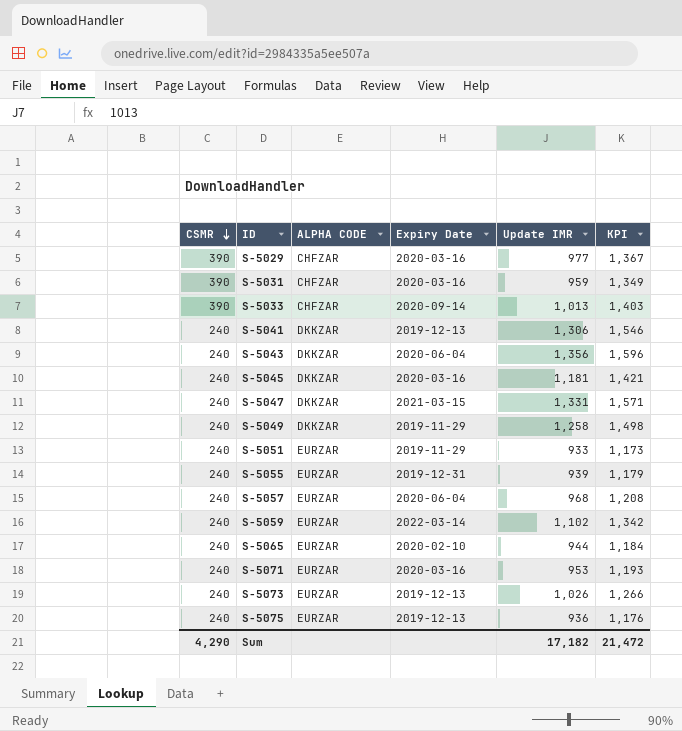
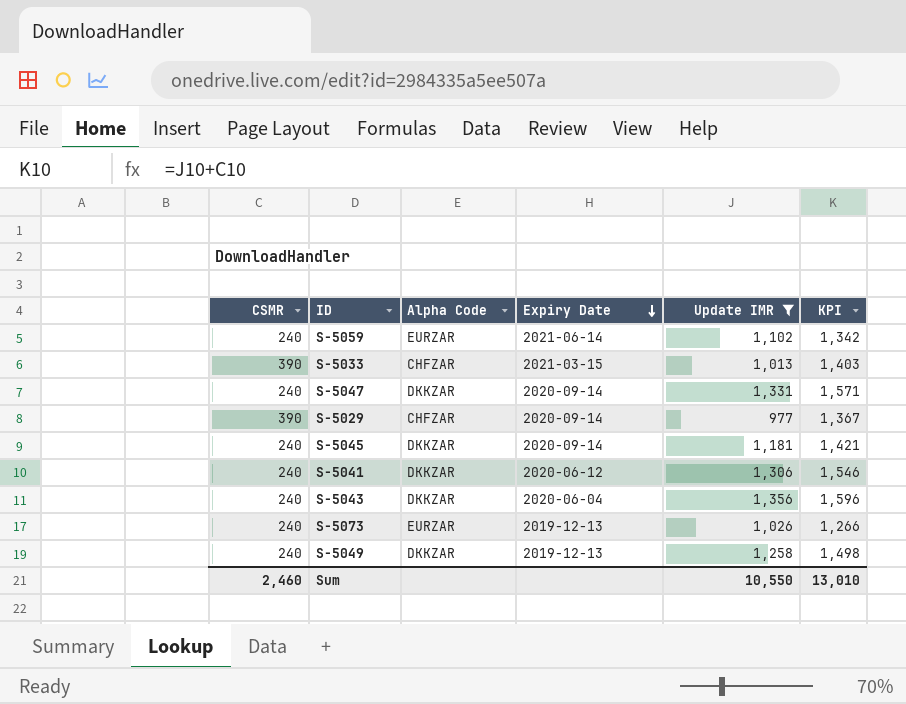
filter: none -> Update IMR >= 977
row order: CSMR descending -> Expiry Date descending
column name: ALPHA CODE -> Alpha Code
S-5059 | Expiry Date: 2022-03-14 -> 2021-06-14
S-5033 | Expiry Date: 2020-09-14 -> 2021-03-15
S-5047 | Expiry Date: 2021-03-15 -> 2020-09-14
S-5029 | Expiry Date: 2020-03-16 -> 2020-09-14
S-5045 | Expiry Date: 2020-03-16 -> 2020-09-14
S-5041 | Expiry Date: 2019-12-13 -> 2020-06-12
S-5049 | Expiry Date: 2019-11-29 -> 2019-12-13
Sum | CSMR: 4,290 -> 2,460
Sum | Update IMR: 17,182 -> 10,550
Sum | KPI: 21,472 -> 13,010

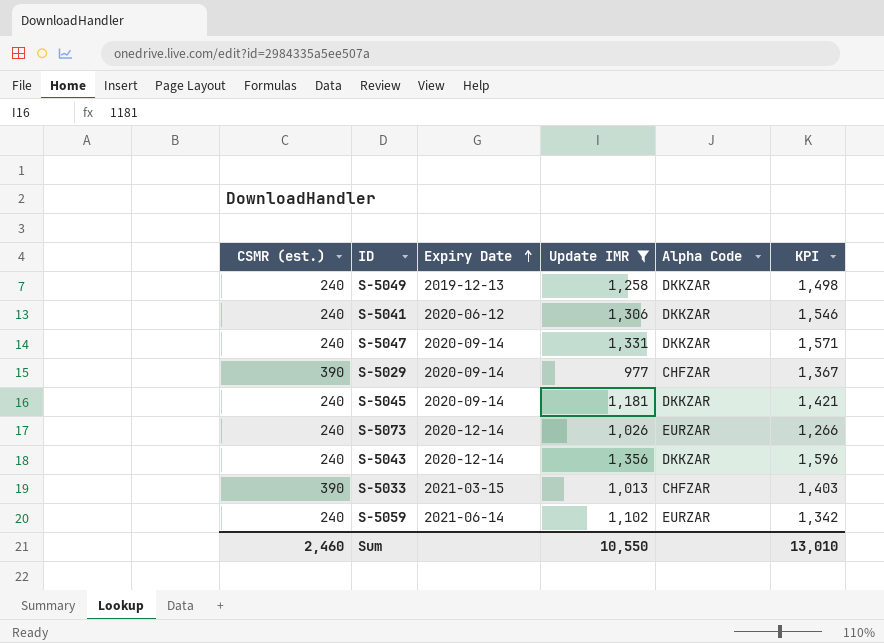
row order: Expiry Date descending -> Expiry Date ascending
column name: CSMR -> CSMR (est.)
column Alpha Code | position: 3 -> 5
S-5073 | Expiry Date: 2019-12-13 -> 2020-12-14
S-5043 | Expiry Date: 2020-06-04 -> 2020-12-14

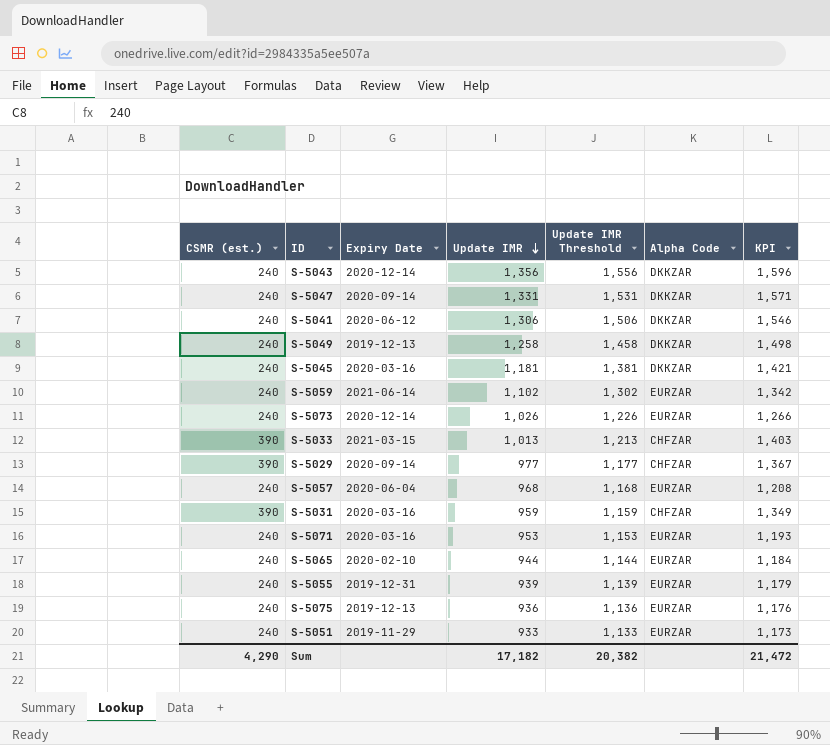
filter: Update IMR >= 977 -> none
row order: Expiry Date ascending -> Update IMR descending
column Update IMR Threshold | formula: none -> [Update IMR] + 200
S-5045 | Expiry Date: 2020-09-14 -> 2020-03-16
Sum | CSMR (est.): 2,460 -> 4,290
Sum | Update IMR: 10,550 -> 17,182
Sum | KPI: 13,010 -> 21,472

